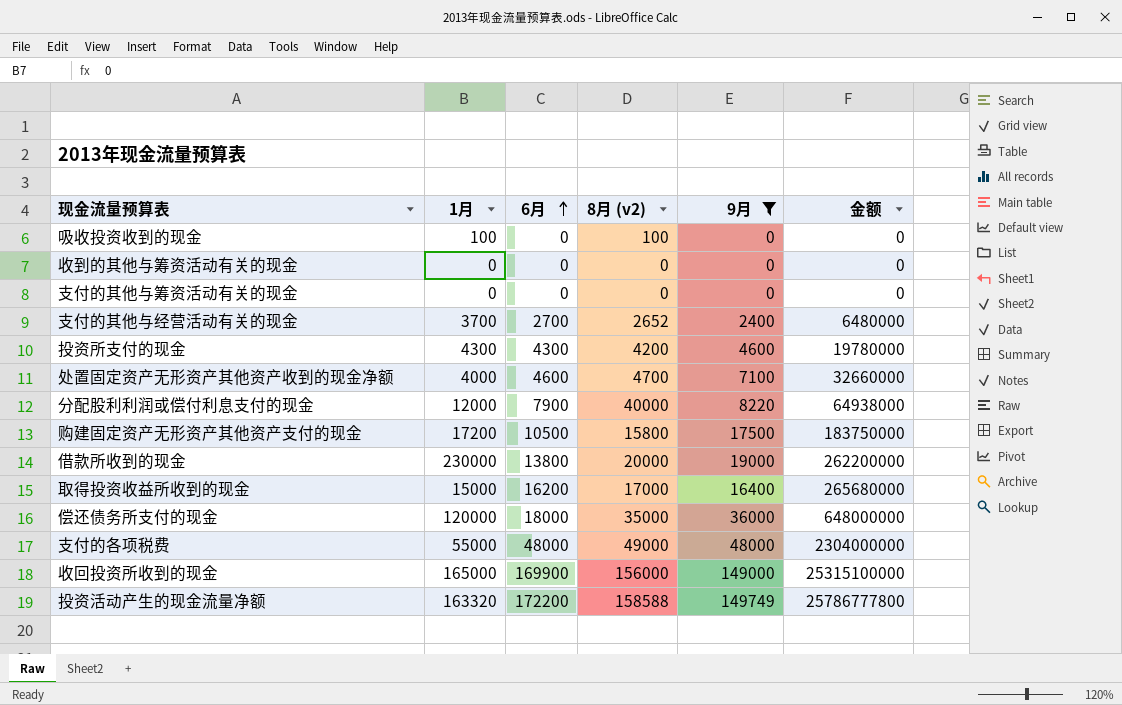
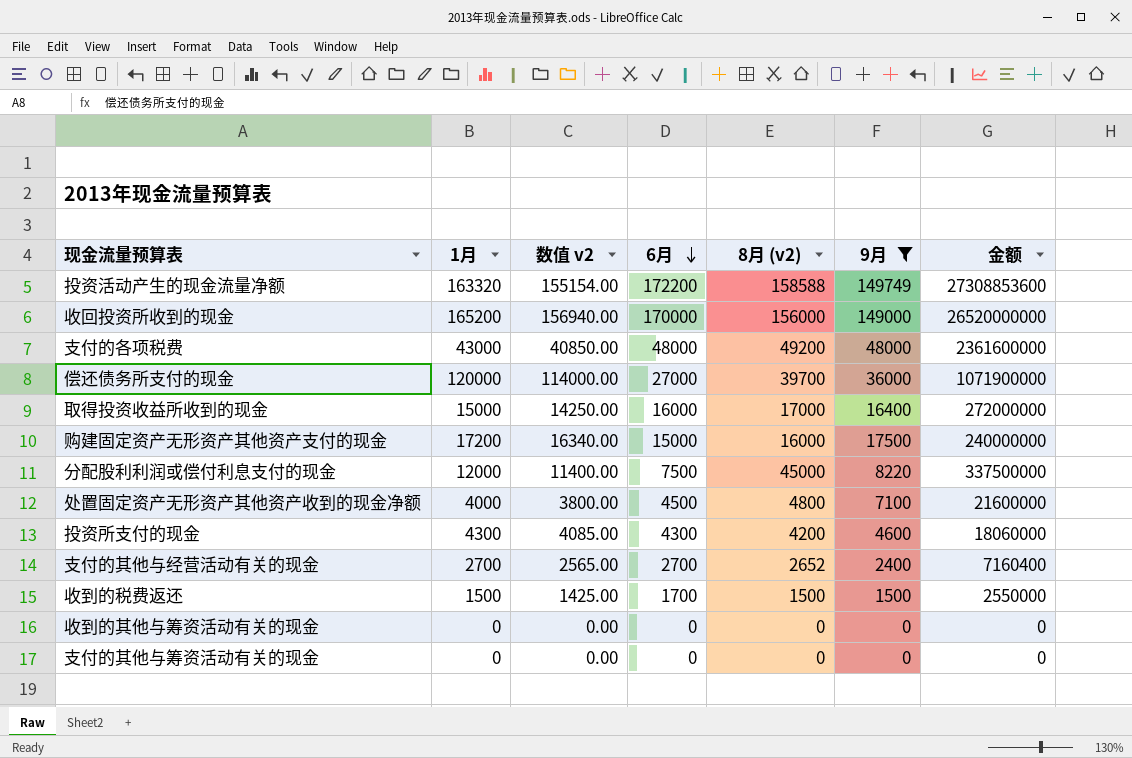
row order: 6月 ascending -> 6月 descending
column 数值 v2 | formula: none -> [1月] * 0.95
column 金额 | formula: [6月] * [9月] -> [6月] * [8月 (v2)]
row 吸收投资收到的现金: 100 | 0 | 100 | 0 | 0 -> none
row 借款所收到的现金: 230000 | 13800 | 20000 | 19000 | 262200000 -> none
收回投资所收到的现金 | 1月: 165000 -> 165200
收回投资所收到的现金 | 6月: 169900 -> 170000
支付的各项税费 | 1月: 55000 -> 43000
支付的各项税费 | 8月 (v2): 49000 -> 49200
偿还债务所支付的现金 | 6月: 18000 -> 27000
偿还债务所支付的现金 | 8月 (v2): 35000 -> 39700
取得投资收益所收到的现金 | 6月: 16200 -> 16000
购建固定资产无形资产其他资产支付的现金 | 6月: 10500 -> 15000
购建固定资产无形资产其他资产支付的现金 | 8月 (v2): 15800 -> 16000
分配股利利润或偿付利息支付的现金 | 6月: 7900 -> 7500
分配股利利润或偿付利息支付的现金 | 8月 (v2): 40000 -> 45000
处置固定资产无形资产其他资产收到的现金净额 | 6月: 4600 -> 4500
处置固定资产无形资产其他资产收到的现金净额 | 8月 (v2): 4700 -> 4800
支付的其他与经营活动有关的现金 | 1月: 3700 -> 2700
row 收到的税费返还: none -> 1500 | 1425.00 | 1700 | 1500 | 1500 | 2550000

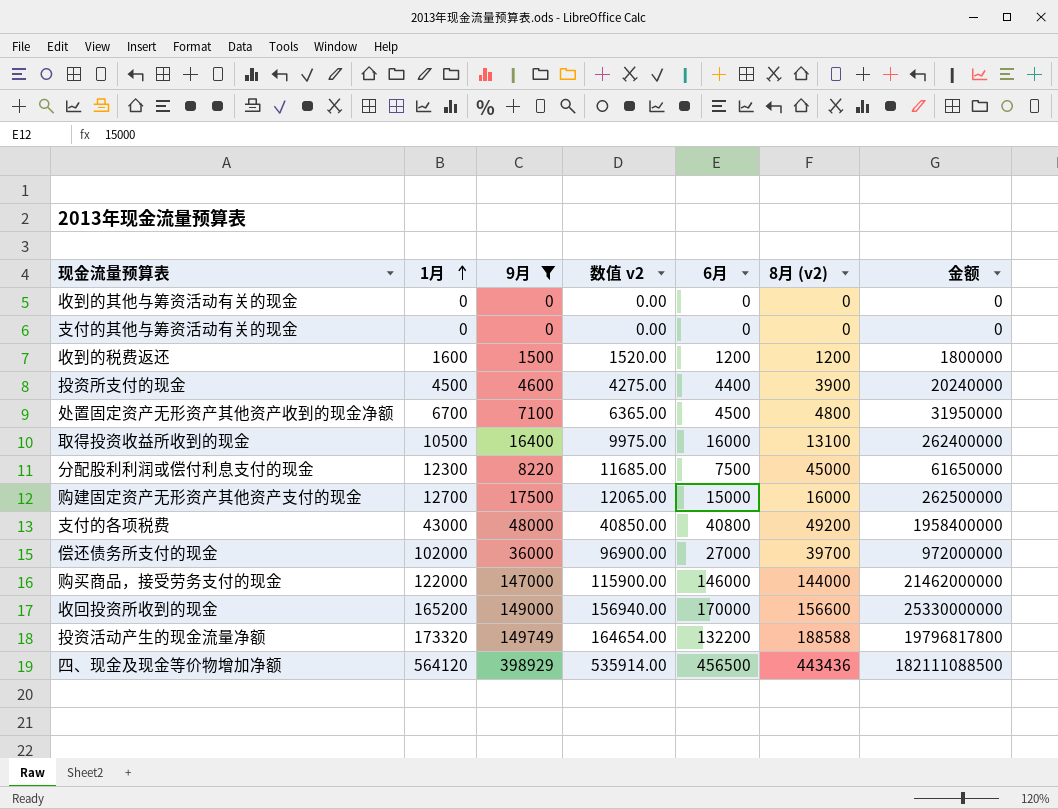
row order: 6月 descending -> 1月 ascending
column 9月 | position: 6 -> 3
column 金额 | formula: [6月] * [8月 (v2)] -> [9月] * [6月]
row 支付的其他与经营活动有关的现金: 2700 | 2565.00 | 2700 | 2652 | 2400 | 7160400 -> none
收到的税费返还 | 1月: 1500 -> 1600
收到的税费返还 | 数值 v2: 1425.00 -> 1520.00
收到的税费返还 | 6月: 1700 -> 1200
收到的税费返还 | 8月 (v2): 1500 -> 1200
投资所支付的现金 | 1月: 4300 -> 4500
投资所支付的现金 | 数值 v2: 4085.00 -> 4275.00
投资所支付的现金 | 6月: 4300 -> 4400
投资所支付的现金 | 8月 (v2): 4200 -> 3900
处置固定资产无形资产其他资产收到的现金净额 | 1月: 4000 -> 6700
处置固定资产无形资产其他资产收到的现金净额 | 数值 v2: 3800.00 -> 6365.00
取得投资收益所收到的现金 | 1月: 15000 -> 10500
取得投资收益所收到的现金 | 数值 v2: 14250.00 -> 9975.00
取得投资收益所收到的现金 | 8月 (v2): 17000 -> 13100
分配股利利润或偿付利息支付的现金 | 1月: 12000 -> 12300
分配股利利润或偿付利息支付的现金 | 数值 v2: 11400.00 -> 11685.00
购建固定资产无形资产其他资产支付的现金 | 1月: 17200 -> 12700
购建固定资产无形资产其他资产支付的现金 | 数值 v2: 16340.00 -> 12065.00
支付的各项税费 | 6月: 48000 -> 40800
偿还债务所支付的现金 | 1月: 120000 -> 102000
偿还债务所支付的现金 | 数值 v2: 114000.00 -> 96900.00
row 购买商品，接受劳务支付的现金: none -> 122000 | 147000 | 115900.00 | 146000 | 144000 | 21462000000
收回投资所收到的现金 | 8月 (v2): 156000 -> 156600
投资活动产生的现金流量净额 | 1月: 163320 -> 173320
投资活动产生的现金流量净额 | 数值 v2: 155154.00 -> 164654.00
投资活动产生的现金流量净额 | 6月: 172200 -> 132200
投资活动产生的现金流量净额 | 8月 (v2): 158588 -> 188588
row 四、现金及现金等价物增加净额: none -> 564120 | 398929 | 535914.00 | 456500 | 443436 | 182111088500

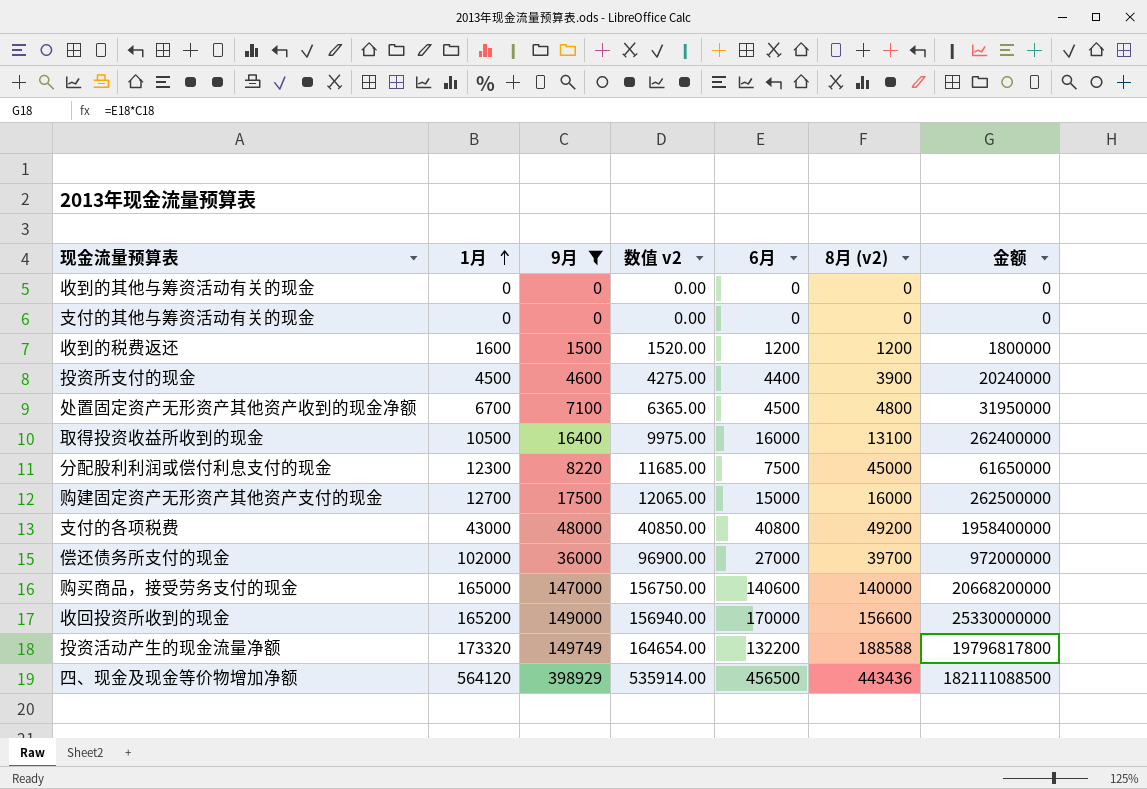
购买商品，接受劳务支付的现金 | 1月: 122000 -> 165000
购买商品，接受劳务支付的现金 | 数值 v2: 115900.00 -> 156750.00
购买商品，接受劳务支付的现金 | 6月: 146000 -> 140600
购买商品，接受劳务支付的现金 | 8月 (v2): 144000 -> 140000
购买商品，接受劳务支付的现金 | 金额: 21462000000 -> 20668200000

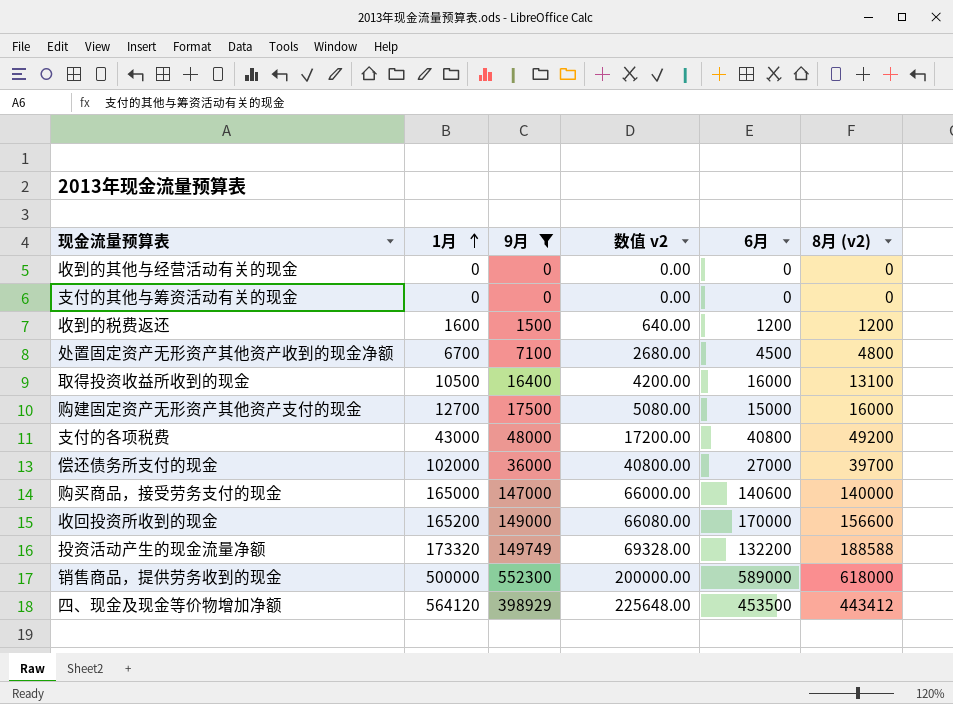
column 金额 | formula: [9月] * [6月] -> none
column 数值 v2 | formula: [1月] * 0.95 -> [1月] * 0.4
row 收到的其他与筹资活动有关的现金: 0 | 0 | 0.00 | 0 | 0 | 0 -> none
row 投资所支付的现金: 4500 | 4600 | 4275.00 | 4400 | 3900 | 20240000 -> none
row 分配股利利润或偿付利息支付的现金: 12300 | 8220 | 11685.00 | 7500 | 45000 | 61650000 -> none
row 收到的其他与经营活动有关的现金: none -> 0 | 0 | 0.00 | 0 | 0
row 销售商品，提供劳务收到的现金: none -> 500000 | 552300 | 200000.00 | 589000 | 618000
四、现金及现金等价物增加净额 | 6月: 456500 -> 453500
四、现金及现金等价物增加净额 | 8月 (v2): 443436 -> 443412

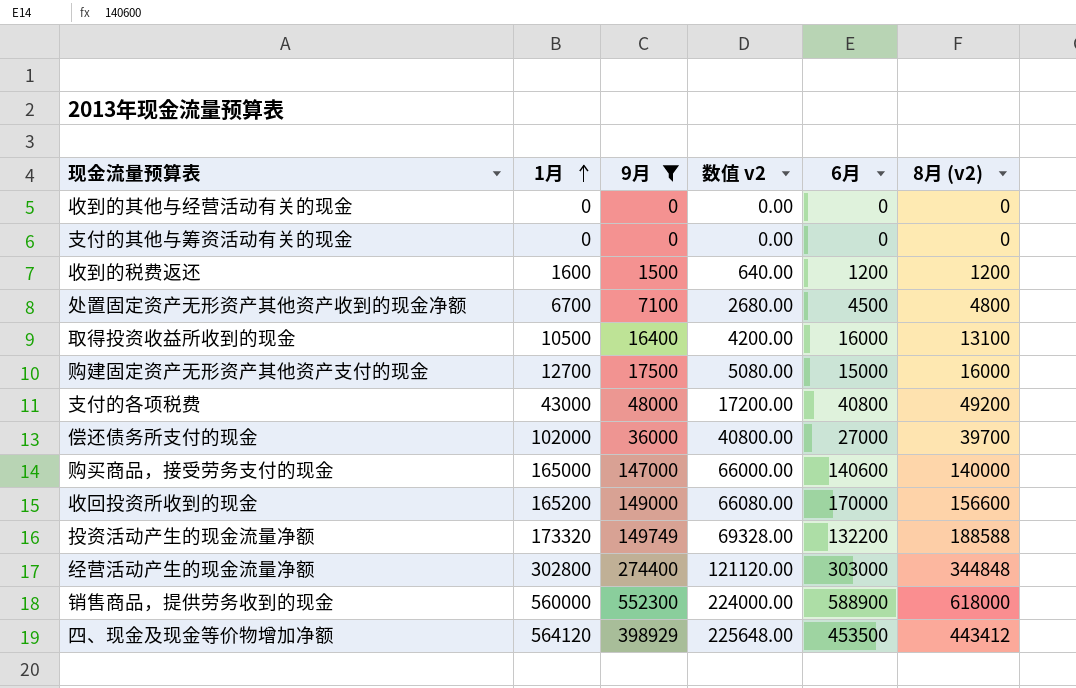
row 经营活动产生的现金流量净额: none -> 302800 | 274400 | 121120.00 | 303000 | 344848
销售商品，提供劳务收到的现金 | 1月: 500000 -> 560000
销售商品，提供劳务收到的现金 | 数值 v2: 200000.00 -> 224000.00
销售商品，提供劳务收到的现金 | 6月: 589000 -> 588900

